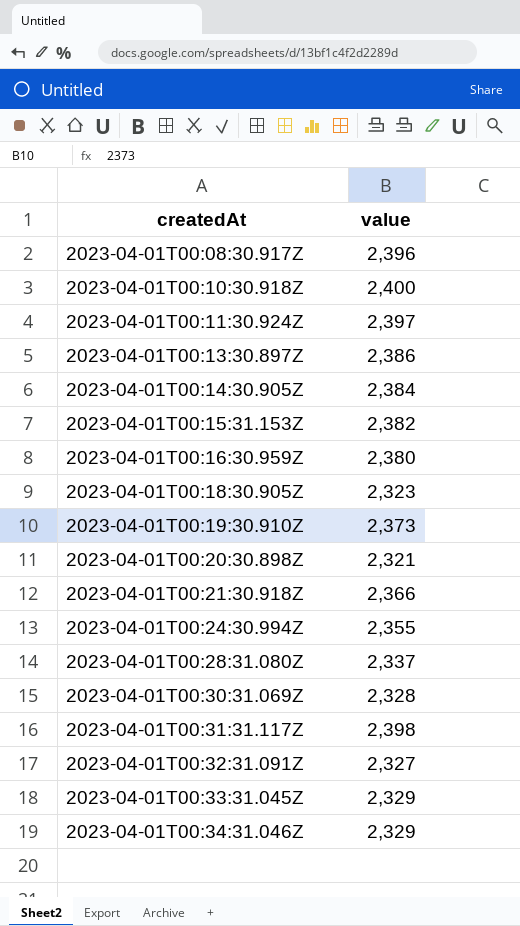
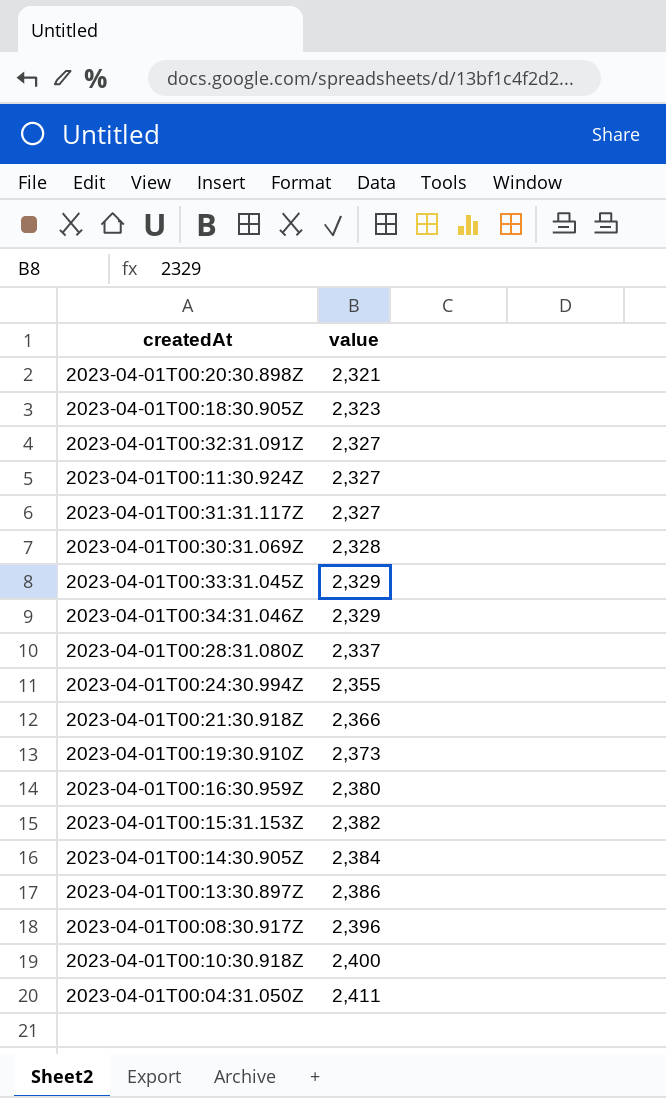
row order: createdAt ascending -> value ascending
2023-04-01T00:11:30.924Z | value: 2,397 -> 2,327
2023-04-01T00:31:31.117Z | value: 2,398 -> 2,327
row 2023-04-01T00:04:31.050Z: none -> 2,411

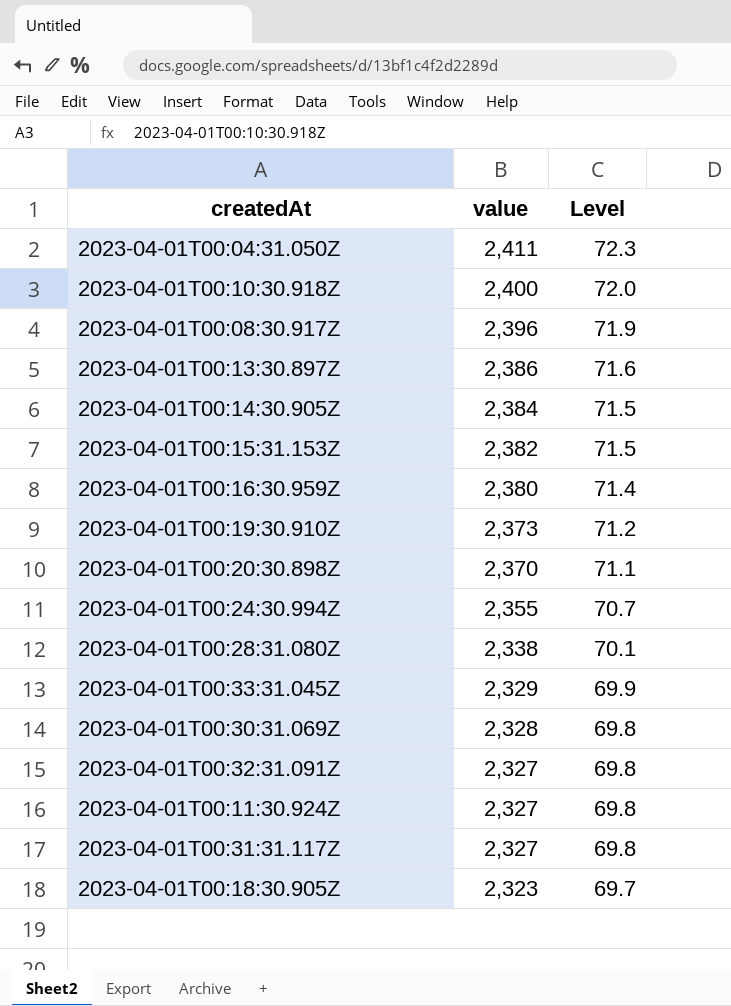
row order: value ascending -> value descending
column Level | formula: none -> [value] * 0.03
row 2023-04-01T00:34:31.046Z: 2,329 -> none
row 2023-04-01T00:21:30.918Z: 2,366 -> none
2023-04-01T00:20:30.898Z | value: 2,321 -> 2,370
2023-04-01T00:28:31.080Z | value: 2,337 -> 2,338

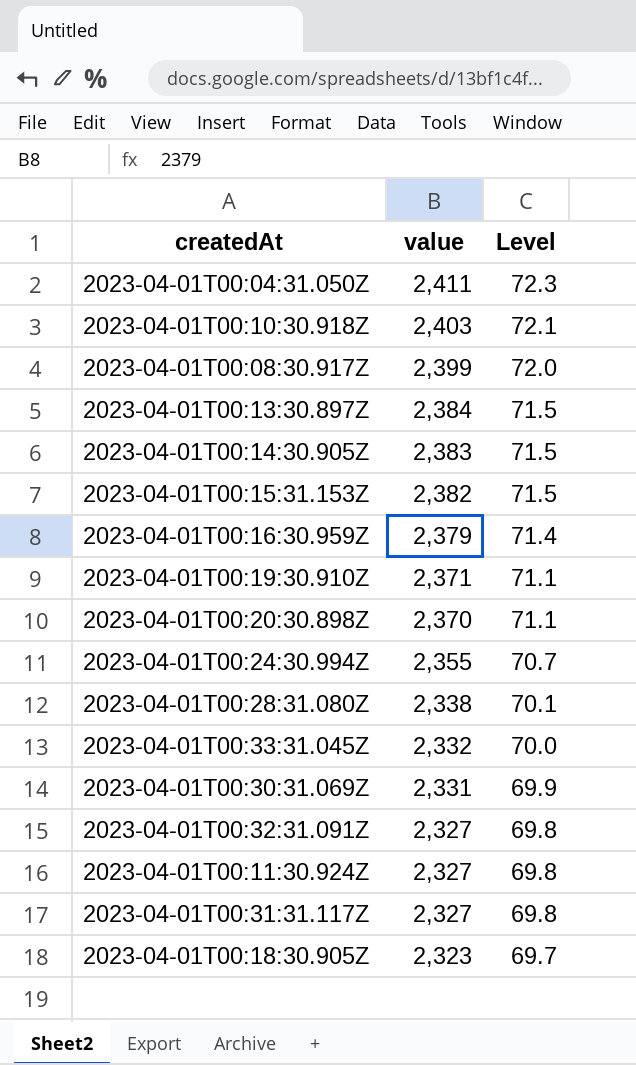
2023-04-01T00:10:30.918Z | value: 2,400 -> 2,403
2023-04-01T00:10:30.918Z | Level: 72.0 -> 72.1
2023-04-01T00:08:30.917Z | value: 2,396 -> 2,399
2023-04-01T00:08:30.917Z | Level: 71.9 -> 72.0
2023-04-01T00:13:30.897Z | value: 2,386 -> 2,384
2023-04-01T00:13:30.897Z | Level: 71.6 -> 71.5
2023-04-01T00:14:30.905Z | value: 2,384 -> 2,383
2023-04-01T00:16:30.959Z | value: 2,380 -> 2,379
2023-04-01T00:19:30.910Z | value: 2,373 -> 2,371
2023-04-01T00:19:30.910Z | Level: 71.2 -> 71.1
2023-04-01T00:33:31.045Z | value: 2,329 -> 2,332
2023-04-01T00:33:31.045Z | Level: 69.9 -> 70.0
2023-04-01T00:30:31.069Z | value: 2,328 -> 2,331
2023-04-01T00:30:31.069Z | Level: 69.8 -> 69.9

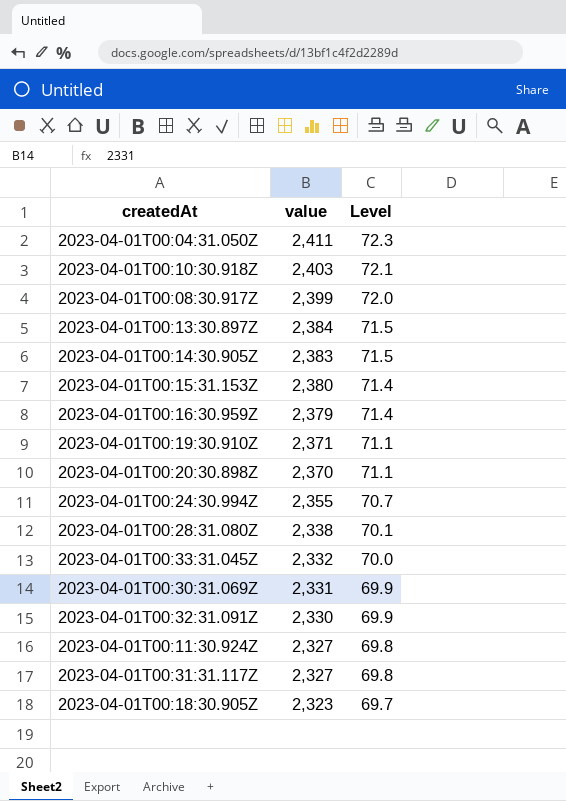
2023-04-01T00:15:31.153Z | value: 2,382 -> 2,380
2023-04-01T00:15:31.153Z | Level: 71.5 -> 71.4
2023-04-01T00:32:31.091Z | value: 2,327 -> 2,330
2023-04-01T00:32:31.091Z | Level: 69.8 -> 69.9

